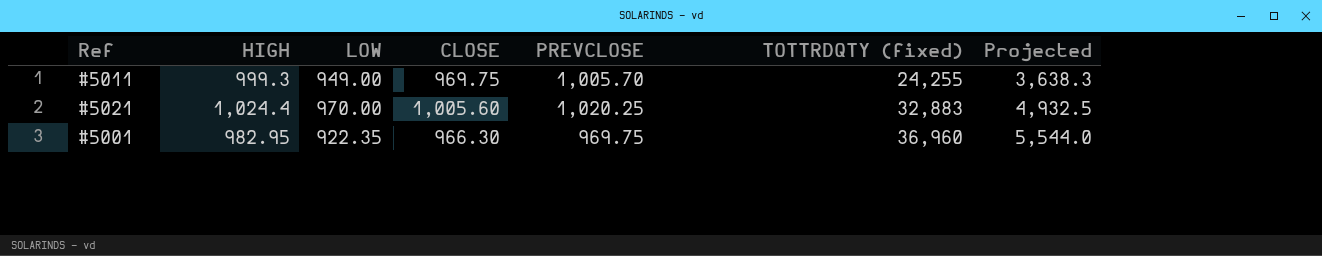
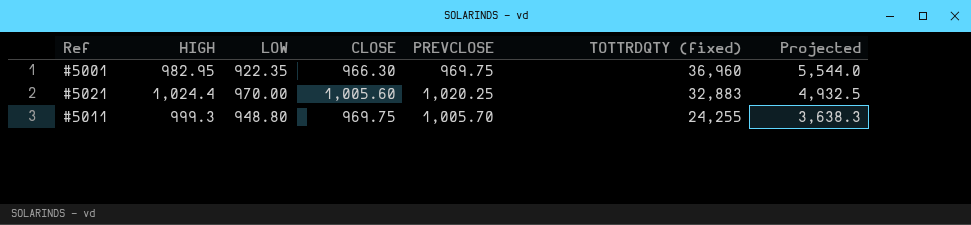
row order: TOTTRDQTY (fixed) ascending -> TOTTRDQTY (fixed) descending
#5011 | LOW: 949.00 -> 948.80

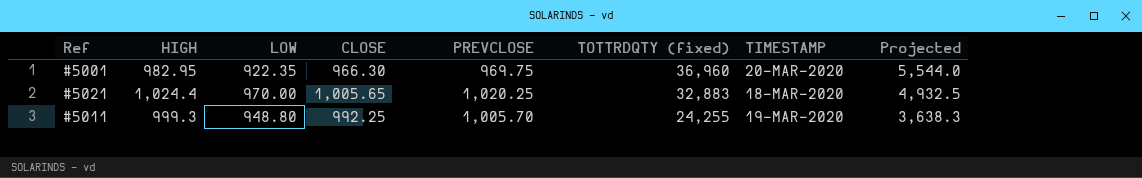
column TIMESTAMP | position: none -> 7
#5021 | CLOSE: 1,005.60 -> 1,005.65
#5011 | CLOSE: 969.75 -> 992.25

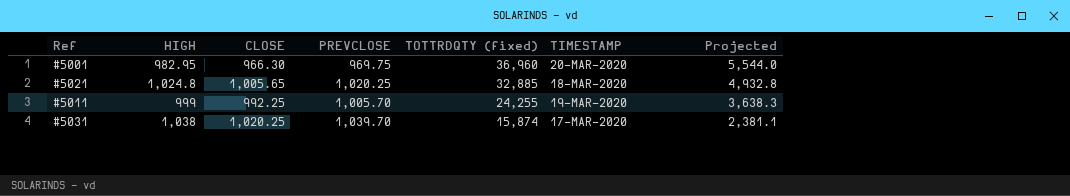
column LOW | position: 3 -> none
#5021 | HIGH: 1,024.4 -> 1,024.8
#5021 | TOTTRDQTY (fixed): 32,883 -> 32,885
#5021 | Projected: 4,932.5 -> 4,932.8
#5011 | HIGH: 999.3 -> 999
row #5031: none -> 1,038 | 1,020.25 | 1,039.70 | 15,874 | 17-MAR-2020 | 2,381.1

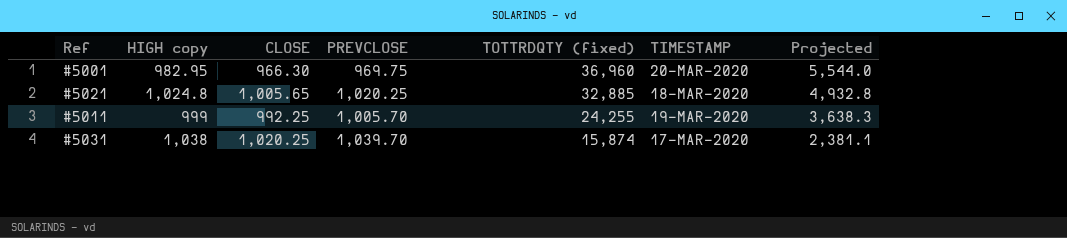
column name: HIGH -> HIGH copy

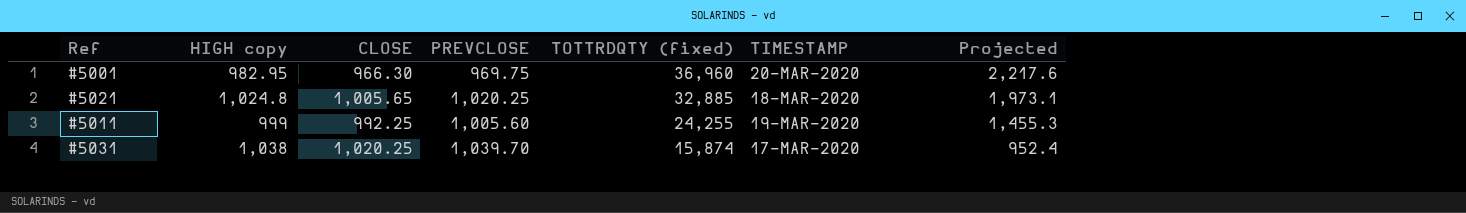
column Projected | formula: [TOTTRDQTY (fixed)] * 0.15 -> [TOTTRDQTY (fixed)] * 0.06
#5011 | PREVCLOSE: 1,005.70 -> 1,005.60

